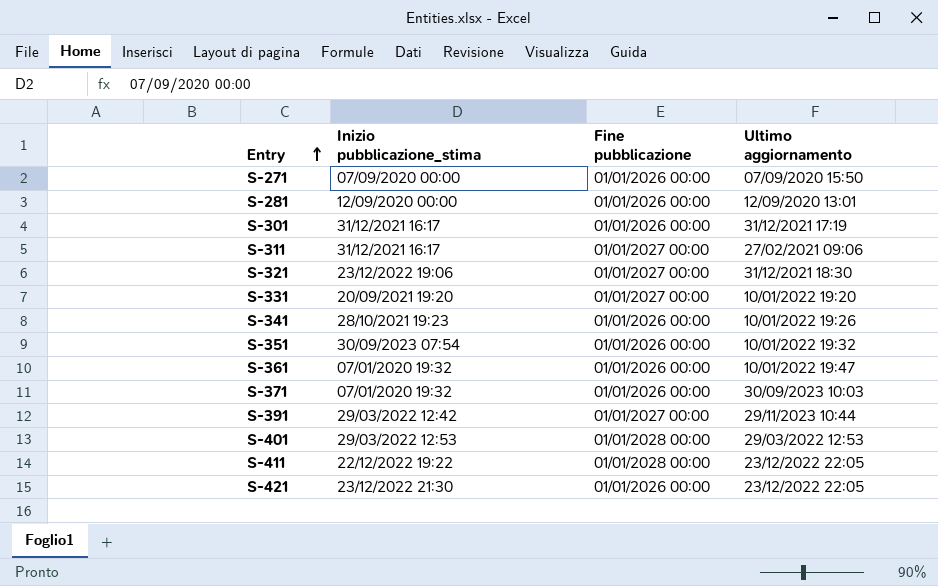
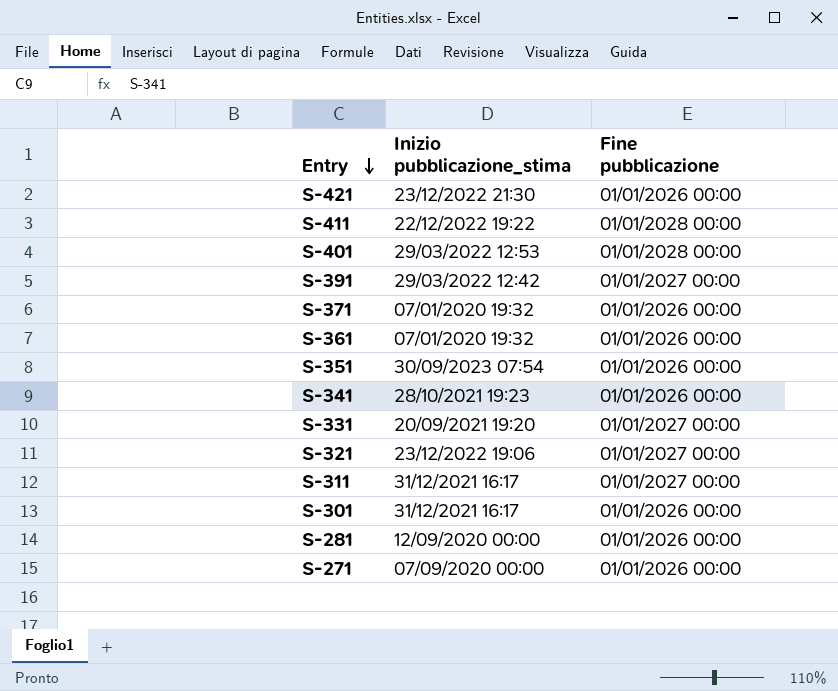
row order: Entry ascending -> Entry descending
column Ultimo aggiornamento | position: 4 -> none

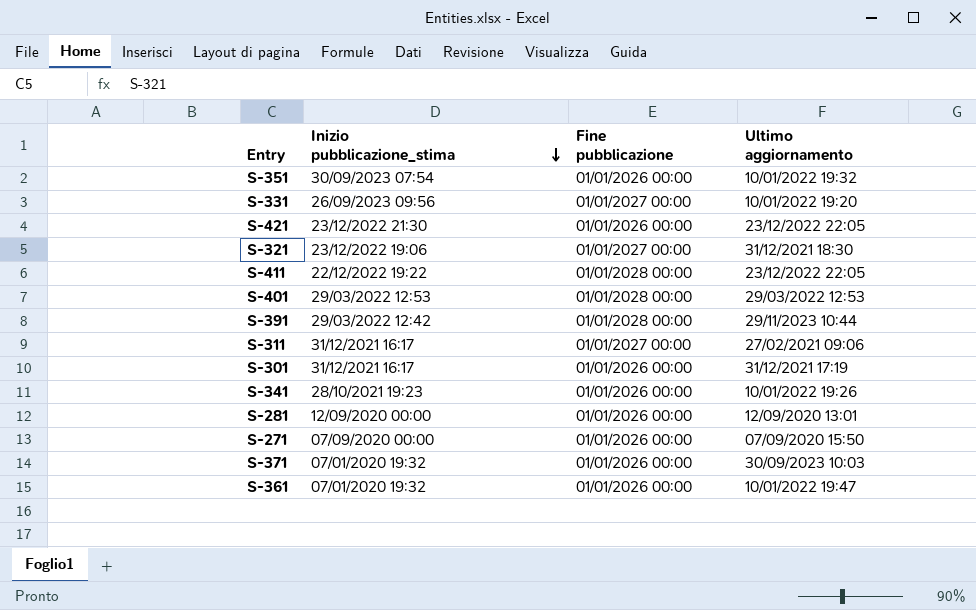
row order: Entry descending -> Inizio pubblicazione_stima descending
column Ultimo aggiornamento | position: none -> 4
S-331 | Inizio pubblicazione_stima: 20/09/2021 19:20 -> 26/09/2023 09:56
S-391 | Fine pubblicazione: 01/01/2027 00:00 -> 01/01/2028 00:00

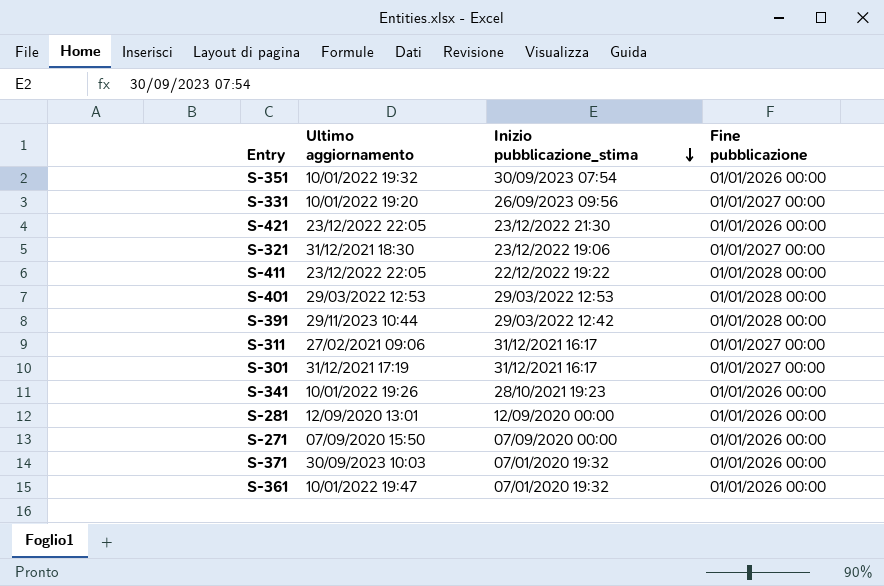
column Ultimo aggiornamento | position: 4 -> 2
S-301 | Fine pubblicazione: 01/01/2026 00:00 -> 01/01/2027 00:00

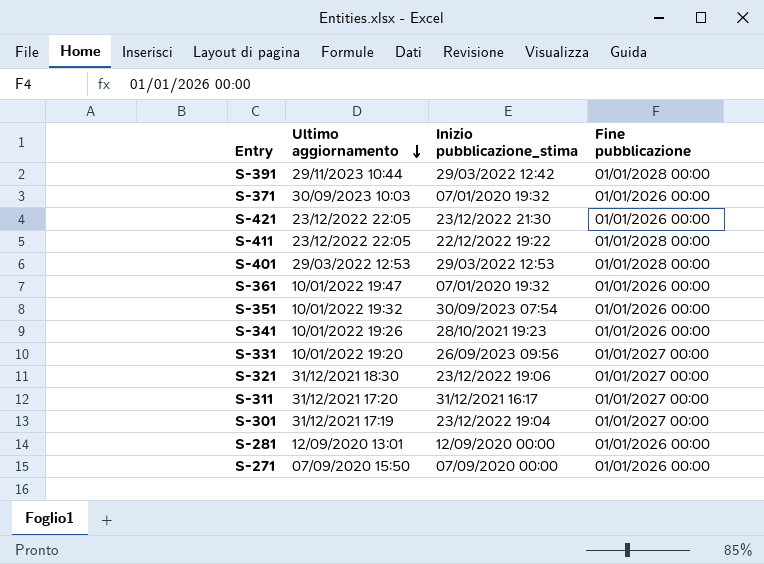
row order: Inizio pubblicazione_stima descending -> Ultimo aggiornamento descending
S-311 | Ultimo aggiornamento: 27/02/2021 09:06 -> 31/12/2021 17:20
S-301 | Inizio pubblicazione_stima: 31/12/2021 16:17 -> 23/12/2022 19:04

